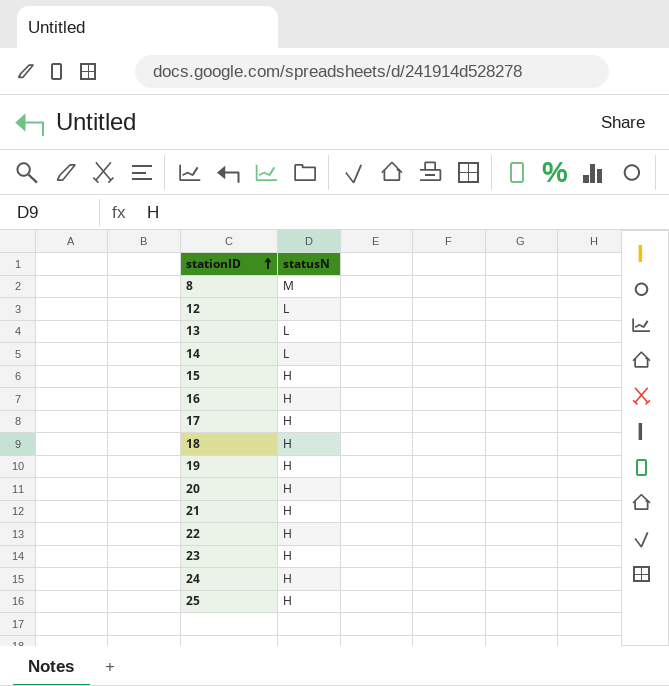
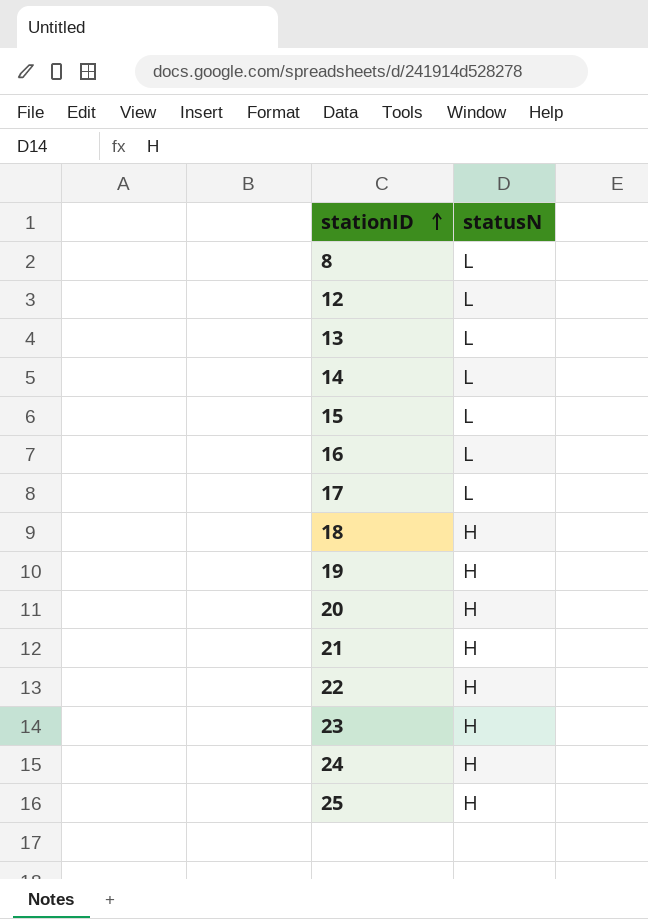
8 | statusN: M -> L
15 | statusN: H -> L
16 | statusN: H -> L
17 | statusN: H -> L

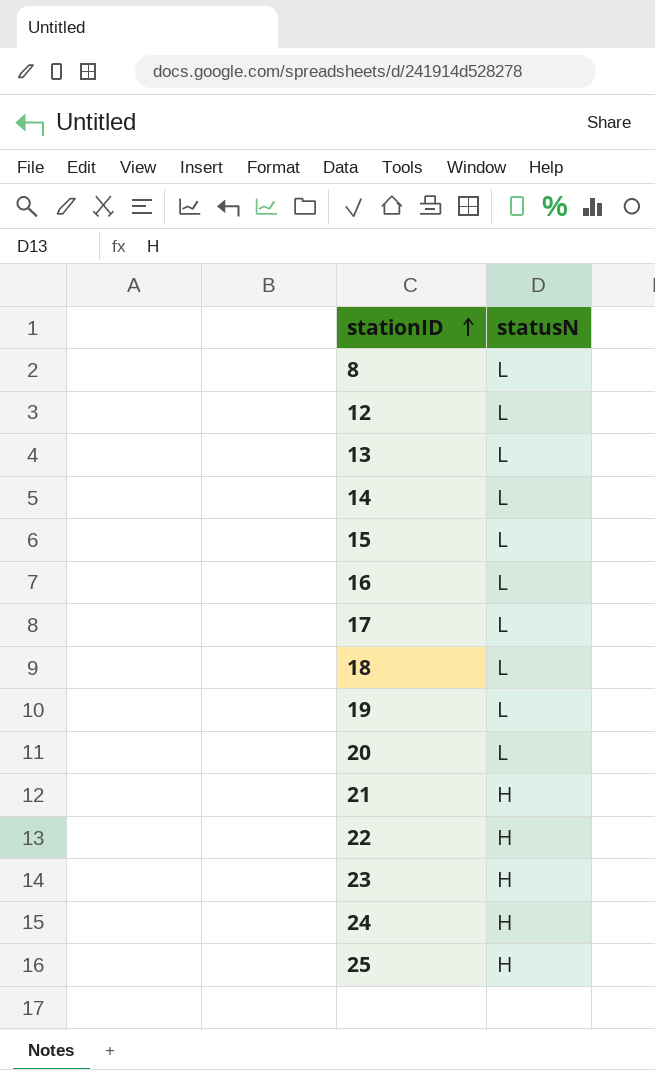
18 | statusN: H -> L
19 | statusN: H -> L
20 | statusN: H -> L

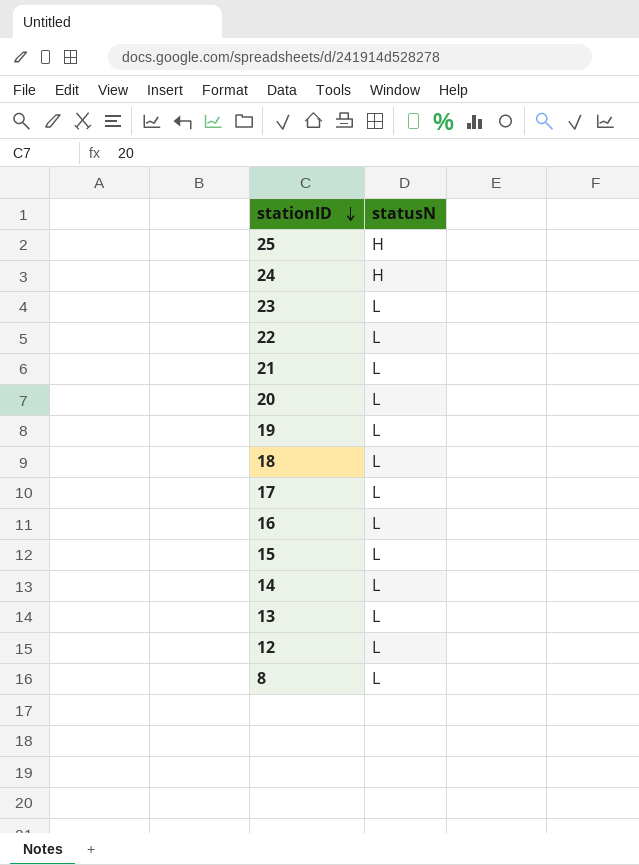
row order: stationID ascending -> stationID descending
23 | statusN: H -> L
22 | statusN: H -> L
21 | statusN: H -> L

